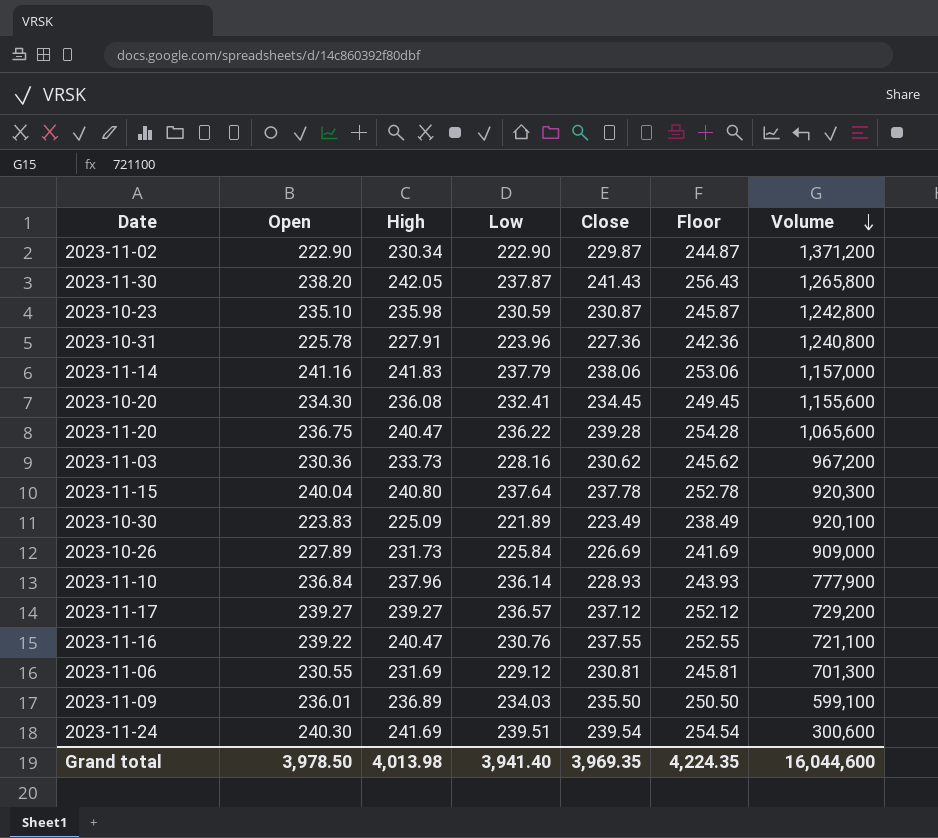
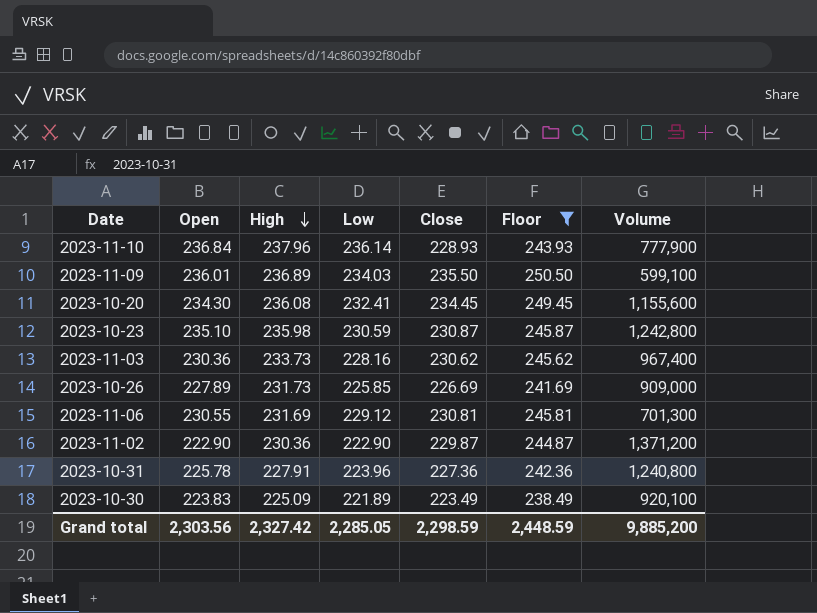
filter: none -> Floor <= 250.50
row order: Volume descending -> High descending
2023-11-03 | Volume: 967,200 -> 967,400
2023-10-26 | Low: 225.84 -> 225.85
2023-11-02 | High: 230.34 -> 230.36
Grand total | Open: 3,978.50 -> 2,303.56
Grand total | High: 4,013.98 -> 2,327.42
Grand total | Low: 3,941.40 -> 2,285.05
Grand total | Close: 3,969.35 -> 2,298.59
Grand total | Floor: 4,224.35 -> 2,448.59
Grand total | Volume: 16,044,600 -> 9,885,200

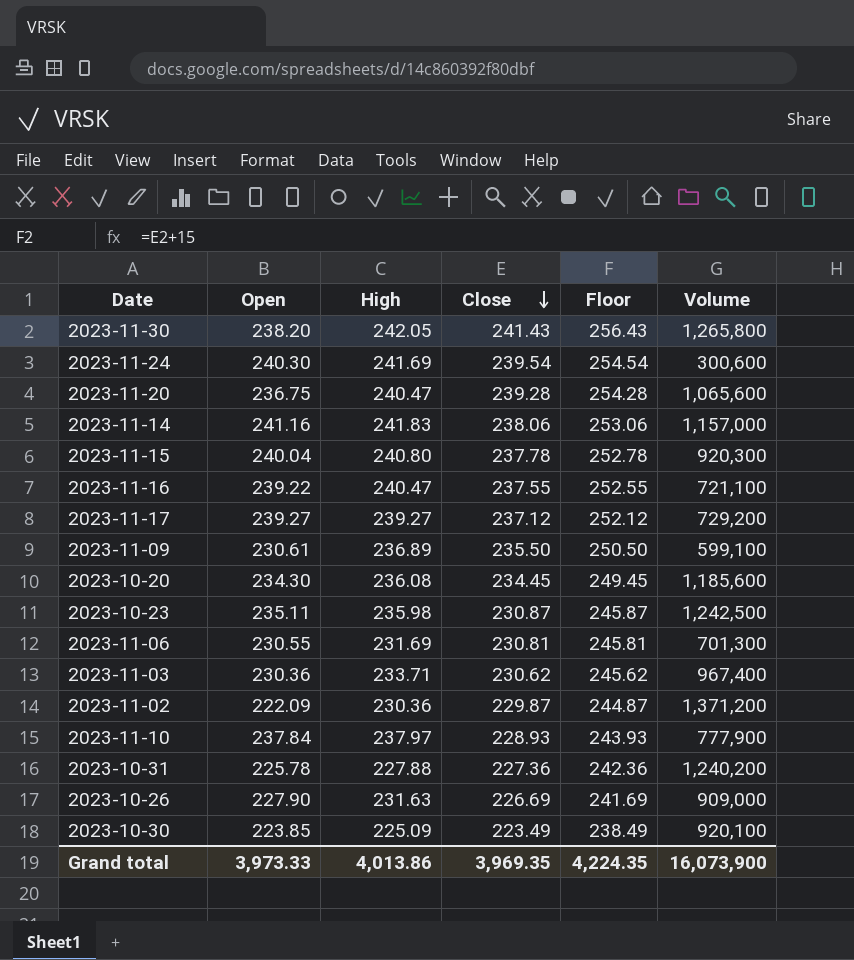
filter: Floor <= 250.50 -> none
row order: High descending -> Close descending
column Low | position: 4 -> none
2023-11-09 | Open: 236.01 -> 230.61
2023-10-20 | Volume: 1,155,600 -> 1,185,600
2023-10-23 | Open: 235.10 -> 235.11
2023-10-23 | Volume: 1,242,800 -> 1,242,500
2023-11-03 | High: 233.73 -> 233.71
2023-11-02 | Open: 222.90 -> 222.09
2023-11-10 | Open: 236.84 -> 237.84
2023-11-10 | High: 237.96 -> 237.97
2023-10-31 | High: 227.91 -> 227.88
2023-10-31 | Volume: 1,240,800 -> 1,240,200
2023-10-26 | Open: 227.89 -> 227.90
2023-10-26 | High: 231.73 -> 231.63
2023-10-30 | Open: 223.83 -> 223.85
Grand total | Open: 2,303.56 -> 3,973.33
Grand total | High: 2,327.42 -> 4,013.86
Grand total | Close: 2,298.59 -> 3,969.35
Grand total | Floor: 2,448.59 -> 4,224.35
Grand total | Volume: 9,885,200 -> 16,073,900

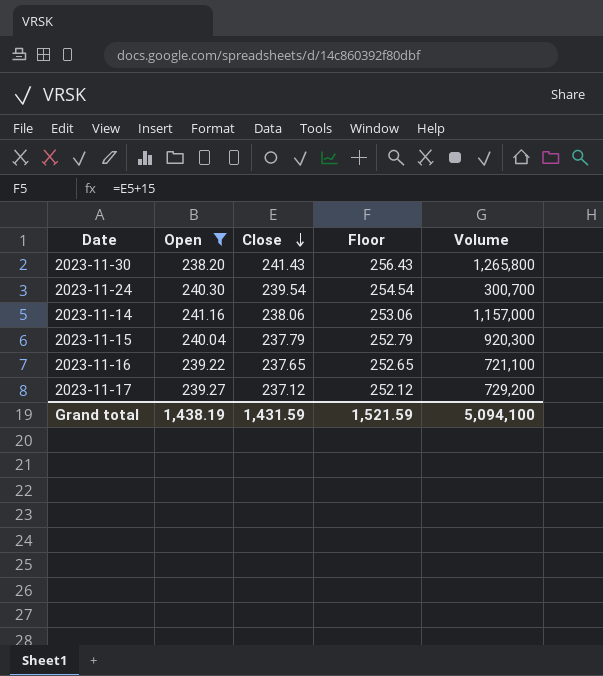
filter: none -> Open >= 238.20
column High | position: 3 -> none
2023-11-24 | Volume: 300,600 -> 300,700
2023-11-15 | Close: 237.78 -> 237.79
2023-11-15 | Floor: 252.78 -> 252.79
2023-11-16 | Close: 237.55 -> 237.65
2023-11-16 | Floor: 252.55 -> 252.65
Grand total | Open: 3,973.33 -> 1,438.19
Grand total | Close: 3,969.35 -> 1,431.59
Grand total | Floor: 4,224.35 -> 1,521.59
Grand total | Volume: 16,073,900 -> 5,094,100

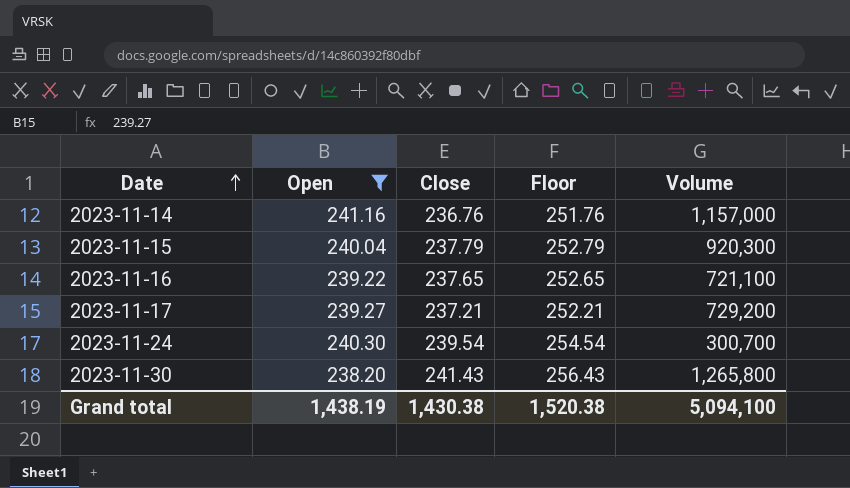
row order: Close descending -> Date ascending
2023-11-14 | Close: 238.06 -> 236.76
2023-11-14 | Floor: 253.06 -> 251.76
2023-11-17 | Close: 237.12 -> 237.21
2023-11-17 | Floor: 252.12 -> 252.21
Grand total | Close: 1,431.59 -> 1,430.38
Grand total | Floor: 1,521.59 -> 1,520.38

